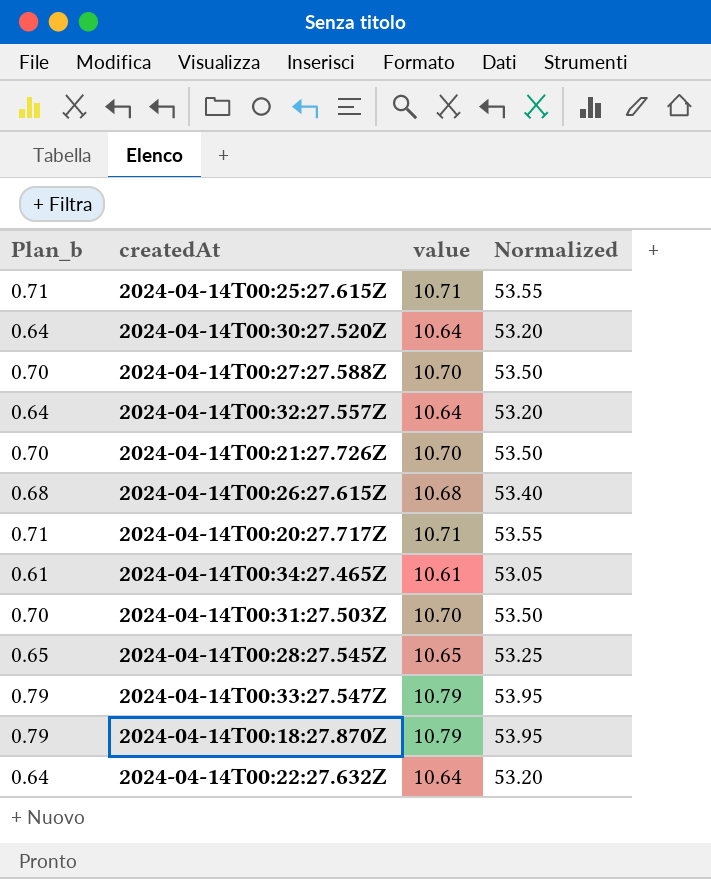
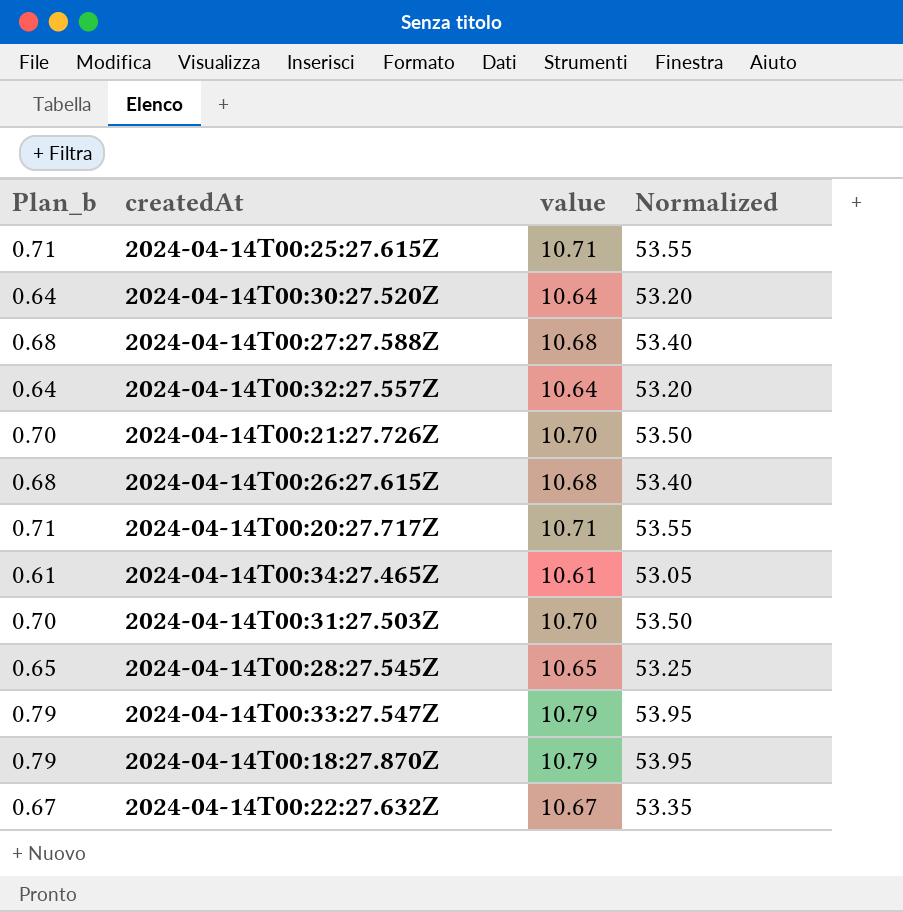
2024-04-14T00:27:27.588Z | Plan_b: 0.70 -> 0.68
2024-04-14T00:27:27.588Z | value: 10.70 -> 10.68
2024-04-14T00:27:27.588Z | Normalized: 53.50 -> 53.40
2024-04-14T00:22:27.632Z | Plan_b: 0.64 -> 0.67
2024-04-14T00:22:27.632Z | value: 10.64 -> 10.67
2024-04-14T00:22:27.632Z | Normalized: 53.20 -> 53.35

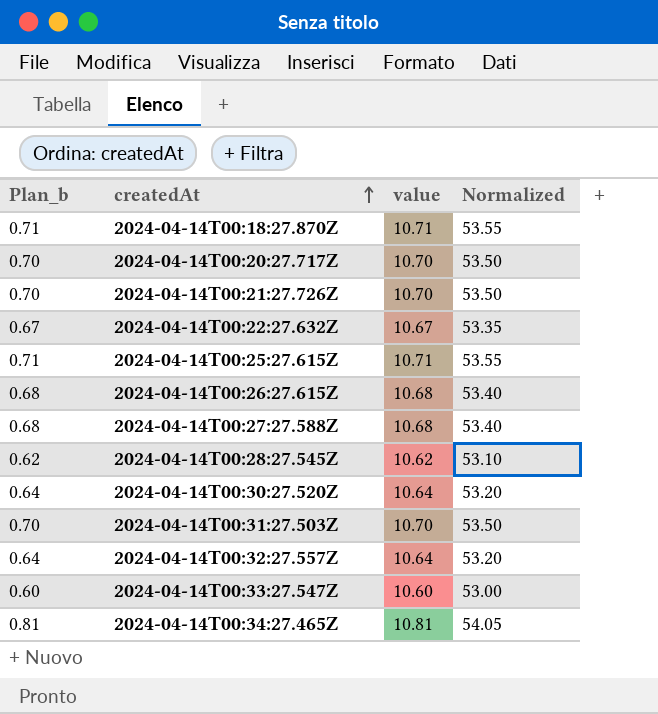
row order: none -> createdAt ascending
2024-04-14T00:18:27.870Z | Plan_b: 0.79 -> 0.71
2024-04-14T00:18:27.870Z | value: 10.79 -> 10.71
2024-04-14T00:18:27.870Z | Normalized: 53.95 -> 53.55
2024-04-14T00:20:27.717Z | Plan_b: 0.71 -> 0.70
2024-04-14T00:20:27.717Z | value: 10.71 -> 10.70
2024-04-14T00:20:27.717Z | Normalized: 53.55 -> 53.50
2024-04-14T00:28:27.545Z | Plan_b: 0.65 -> 0.62
2024-04-14T00:28:27.545Z | value: 10.65 -> 10.62
2024-04-14T00:28:27.545Z | Normalized: 53.25 -> 53.10
2024-04-14T00:33:27.547Z | Plan_b: 0.79 -> 0.60
2024-04-14T00:33:27.547Z | value: 10.79 -> 10.60
2024-04-14T00:33:27.547Z | Normalized: 53.95 -> 53.00
2024-04-14T00:34:27.465Z | Plan_b: 0.61 -> 0.81
2024-04-14T00:34:27.465Z | value: 10.61 -> 10.81
2024-04-14T00:34:27.465Z | Normalized: 53.05 -> 54.05

